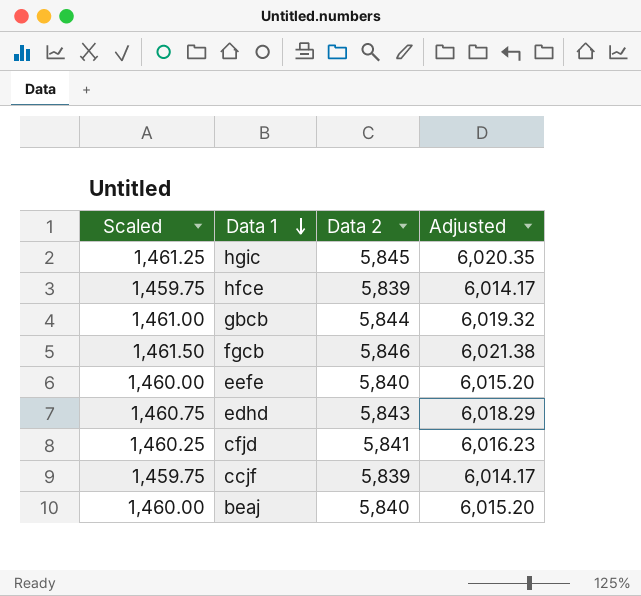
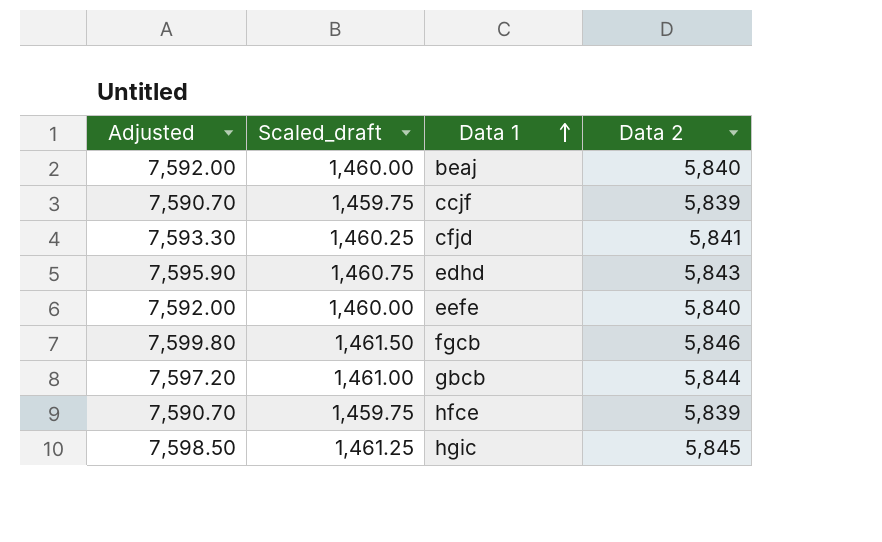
row order: Data 1 descending -> Data 1 ascending
column Adjusted | formula: [Data 2] * 1.03 -> [Data 2] * 1.3
column Adjusted | position: 4 -> 1
column name: Scaled -> Scaled_draft

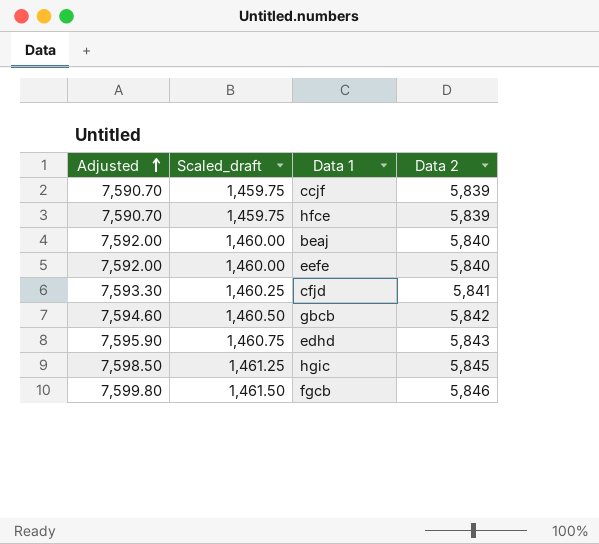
row order: Data 1 ascending -> Adjusted ascending
gbcb | Adjusted: 7,597.20 -> 7,594.60
gbcb | Scaled_draft: 1,461.00 -> 1,460.50
gbcb | Data 2: 5,844 -> 5,842

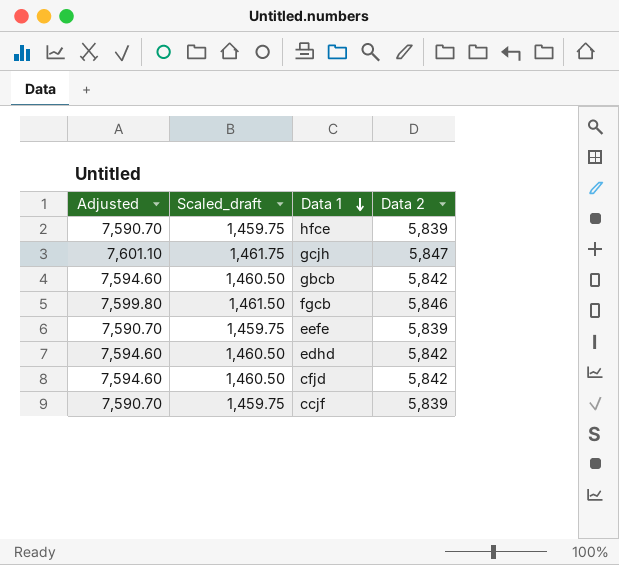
row order: Adjusted ascending -> Data 1 descending
row beaj: 7,592.00 | 1,460.00 | 5,840 -> none
row hgic: 7,598.50 | 1,461.25 | 5,845 -> none
row gcjh: none -> 7,601.10 | 1,461.75 | 5,847
eefe | Adjusted: 7,592.00 -> 7,590.70
eefe | Scaled_draft: 1,460.00 -> 1,459.75
eefe | Data 2: 5,840 -> 5,839
edhd | Adjusted: 7,595.90 -> 7,594.60
edhd | Scaled_draft: 1,460.75 -> 1,460.50
edhd | Data 2: 5,843 -> 5,842
cfjd | Adjusted: 7,593.30 -> 7,594.60
cfjd | Scaled_draft: 1,460.25 -> 1,460.50
cfjd | Data 2: 5,841 -> 5,842

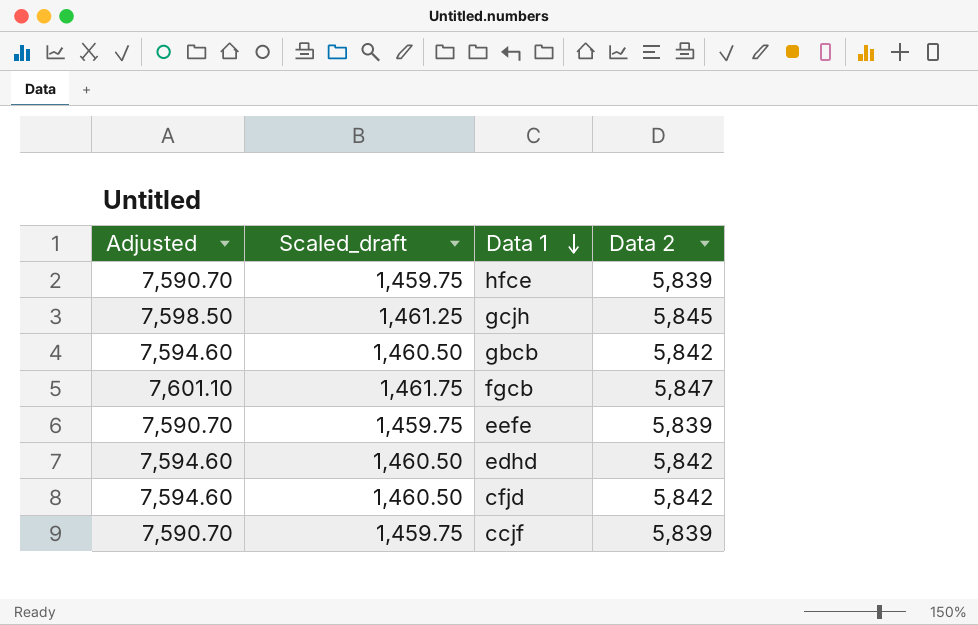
gcjh | Adjusted: 7,601.10 -> 7,598.50
gcjh | Scaled_draft: 1,461.75 -> 1,461.25
gcjh | Data 2: 5,847 -> 5,845
fgcb | Adjusted: 7,599.80 -> 7,601.10
fgcb | Scaled_draft: 1,461.50 -> 1,461.75
fgcb | Data 2: 5,846 -> 5,847

